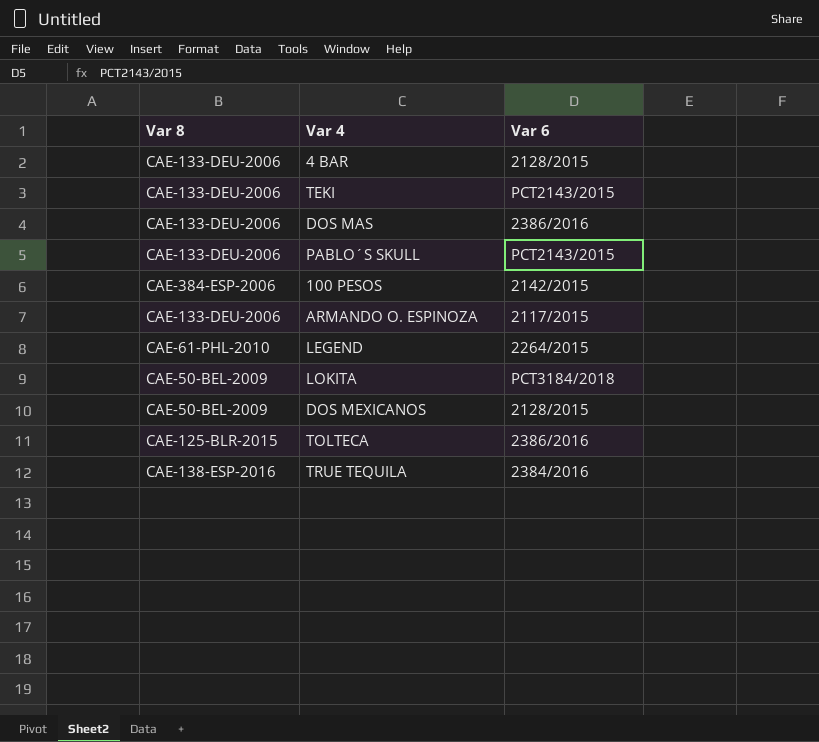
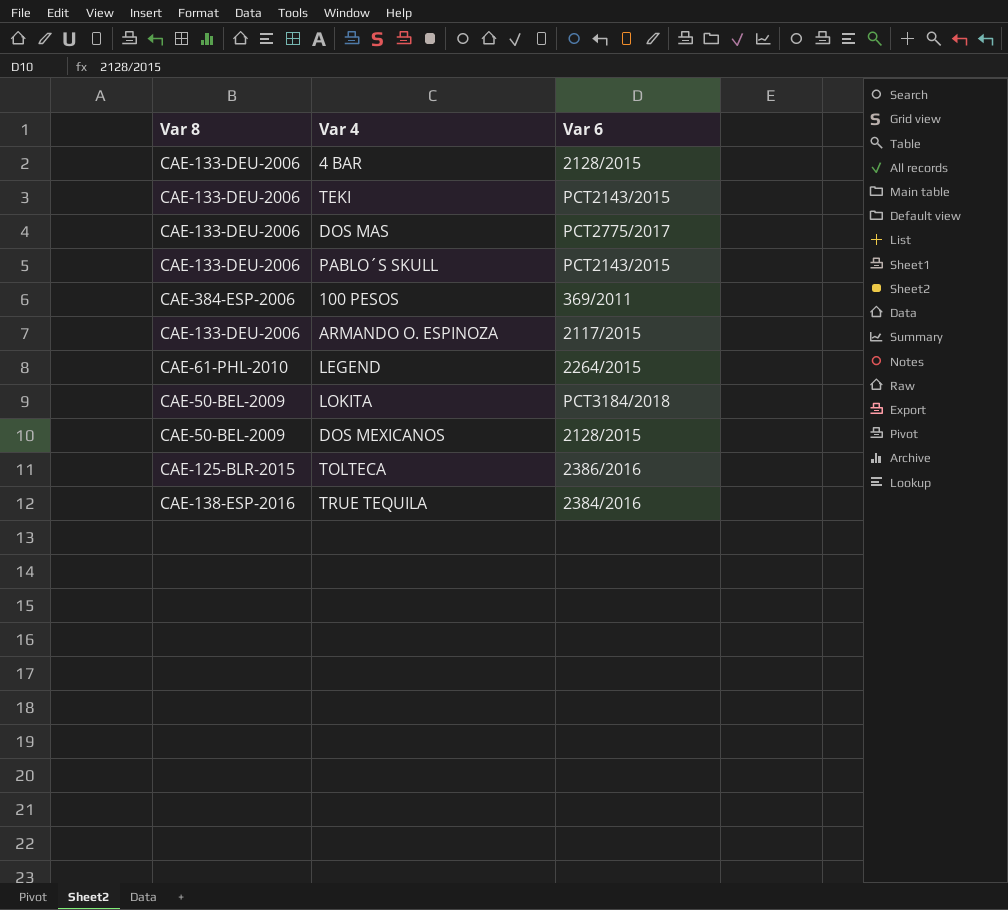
DOS MAS | Var 6: 2386/2016 -> PCT2775/2017
100 PESOS | Var 6: 2142/2015 -> 369/2011

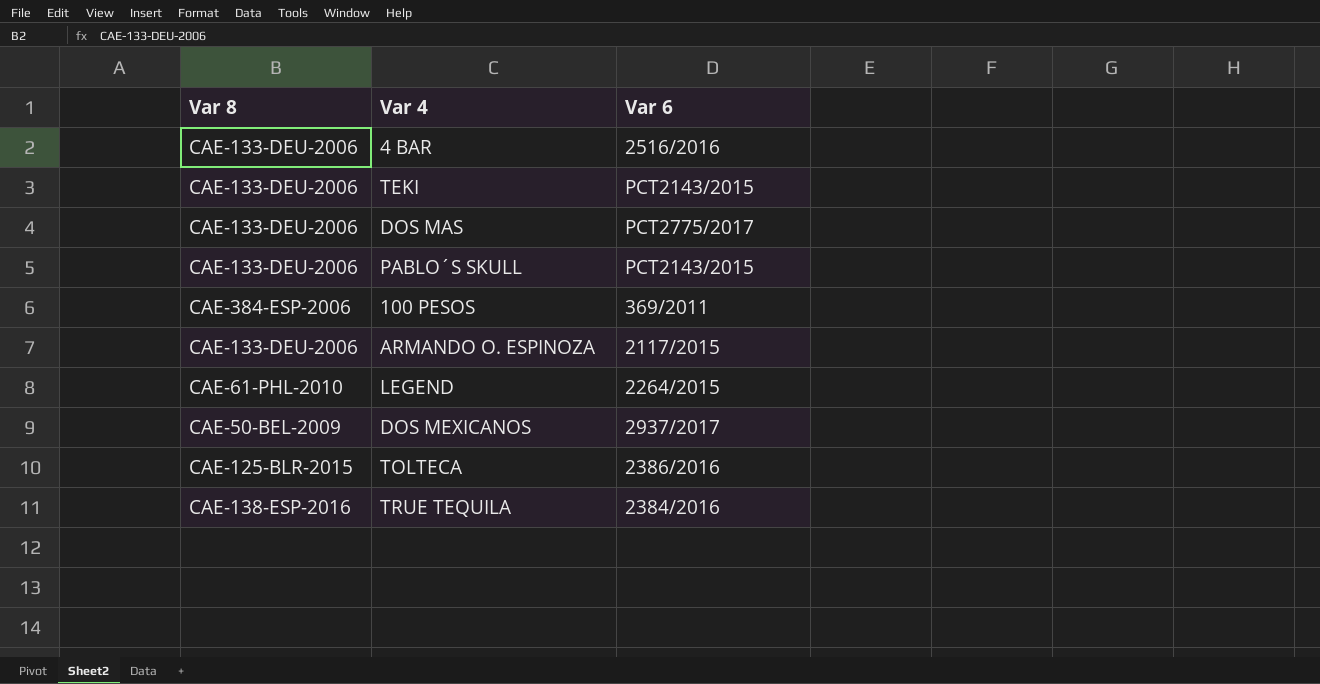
row LOKITA: CAE-50-BEL-2009 | PCT3184/2018 -> none
4 BAR | Var 6: 2128/2015 -> 2516/2016
DOS MEXICANOS | Var 6: 2128/2015 -> 2937/2017

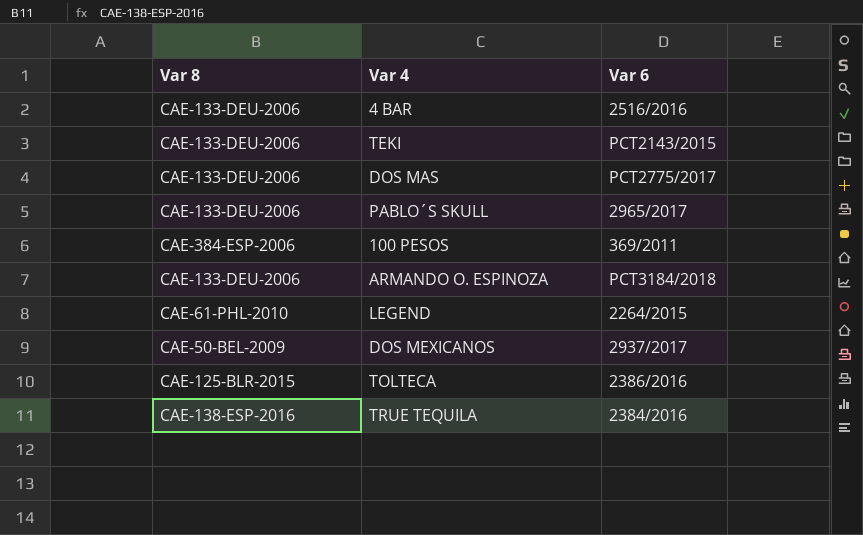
PABLO´S SKULL | Var 6: PCT2143/2015 -> 2965/2017
ARMANDO O. ESPINOZA | Var 6: 2117/2015 -> PCT3184/2018

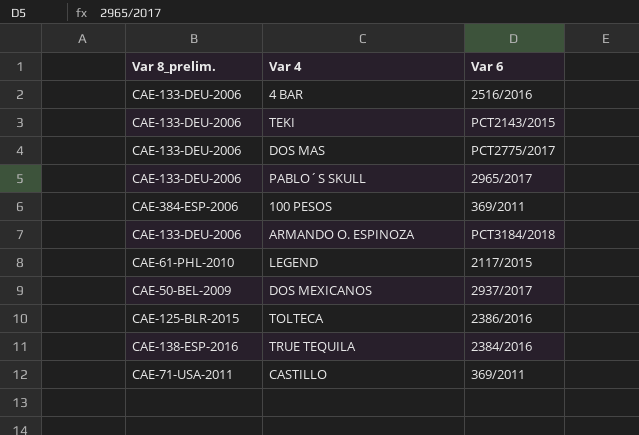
column name: Var 8 -> Var 8_prelim.
LEGEND | Var 6: 2264/2015 -> 2117/2015
row CASTILLO: none -> CAE-71-USA-2011 | 369/2011

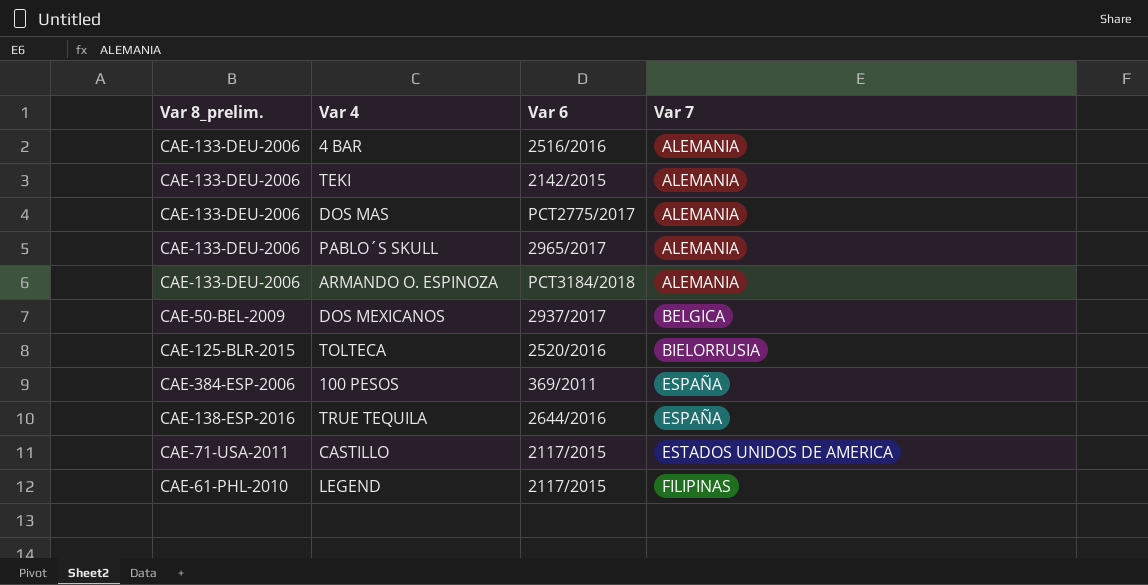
row order: none -> Var 7 ascending
column Var 7 | position: none -> 4
TEKI | Var 6: PCT2143/2015 -> 2142/2015
TOLTECA | Var 6: 2386/2016 -> 2520/2016
TRUE TEQUILA | Var 6: 2384/2016 -> 2644/2016
CASTILLO | Var 6: 369/2011 -> 2117/2015

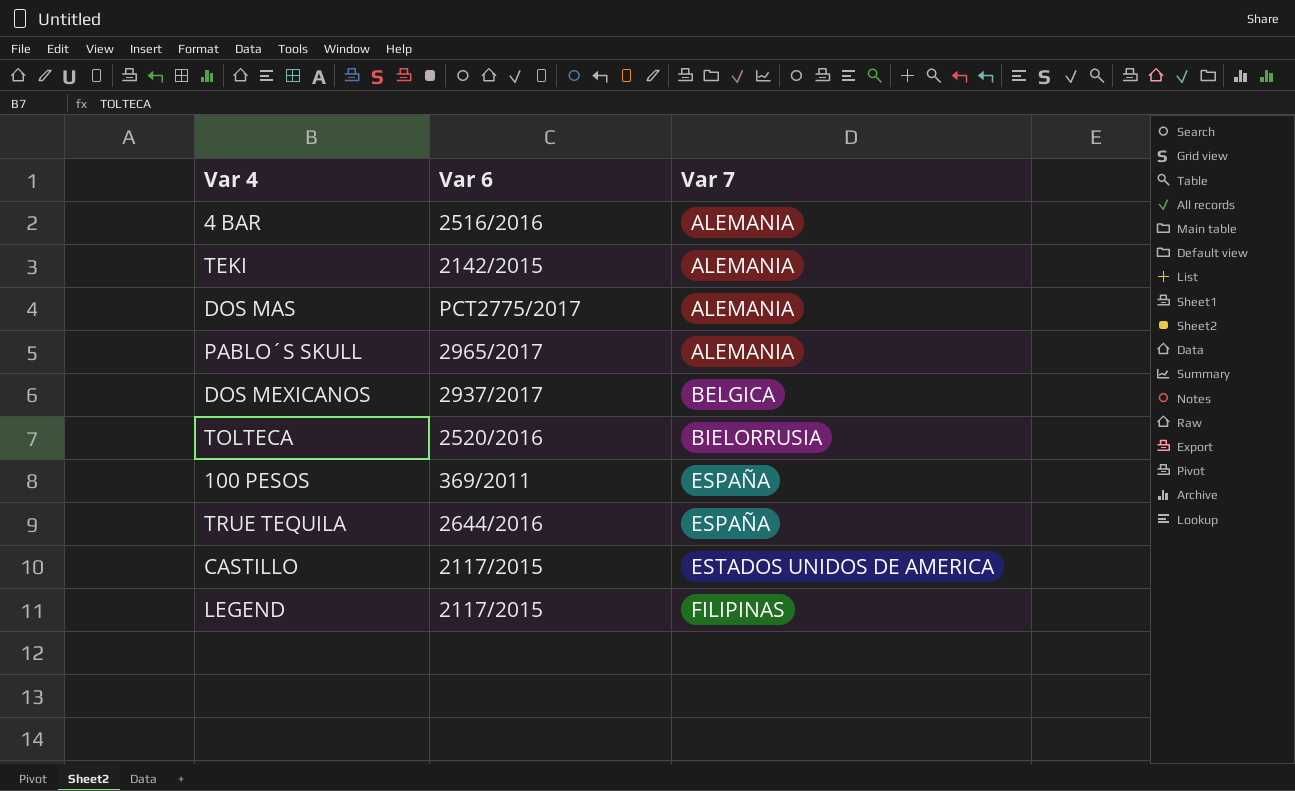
column Var 8_prelim. | position: 1 -> none
row ARMANDO O. ESPINOZA: CAE-133-DEU-2006 | PCT3184/2018 | ALEMANIA -> none

